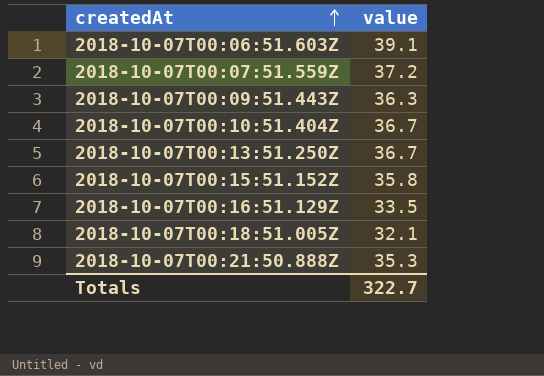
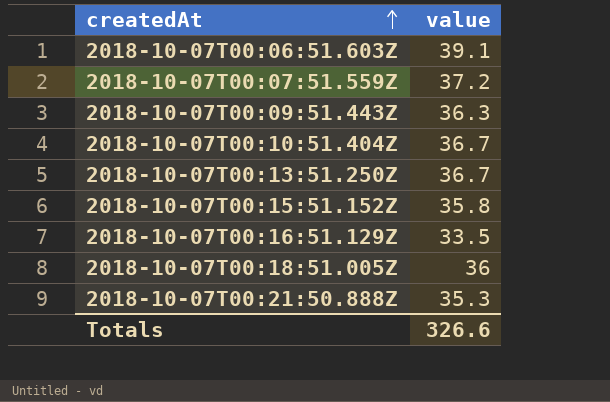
2018-10-07T00:18:51.005Z | value: 32.1 -> 36
Totals | value: 322.7 -> 326.6

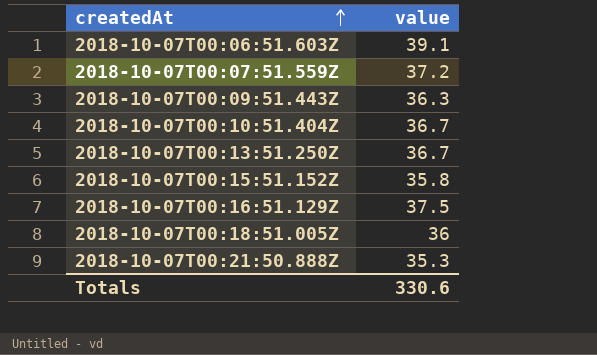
2018-10-07T00:16:51.129Z | value: 33.5 -> 37.5
Totals | value: 326.6 -> 330.6

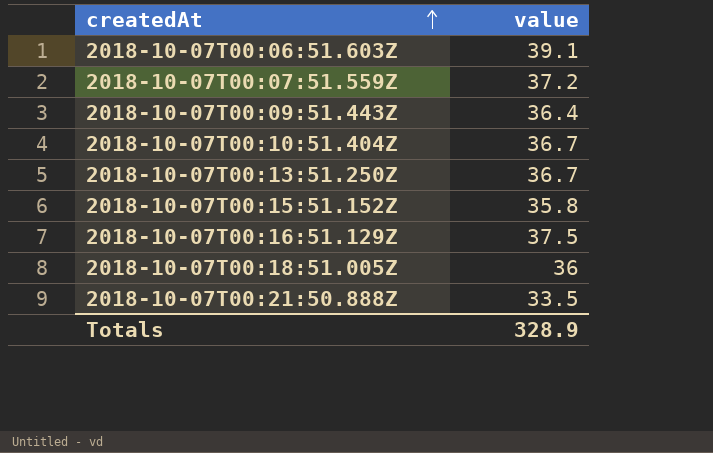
2018-10-07T00:09:51.443Z | value: 36.3 -> 36.4
2018-10-07T00:21:50.888Z | value: 35.3 -> 33.5
Totals | value: 330.6 -> 328.9

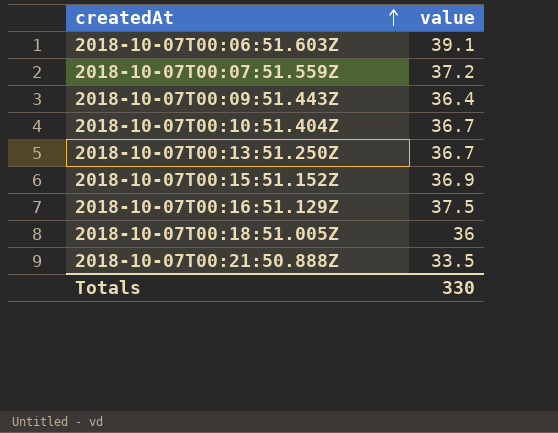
2018-10-07T00:15:51.152Z | value: 35.8 -> 36.9
Totals | value: 328.9 -> 330

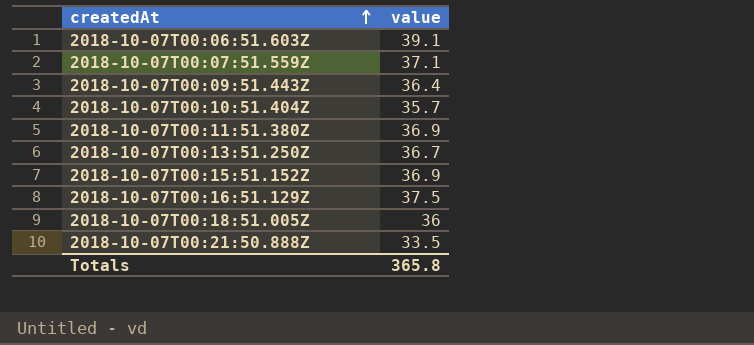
2018-10-07T00:07:51.559Z | value: 37.2 -> 37.1
2018-10-07T00:10:51.404Z | value: 36.7 -> 35.7
row 2018-10-07T00:11:51.380Z: none -> 36.9
Totals | value: 330 -> 365.8

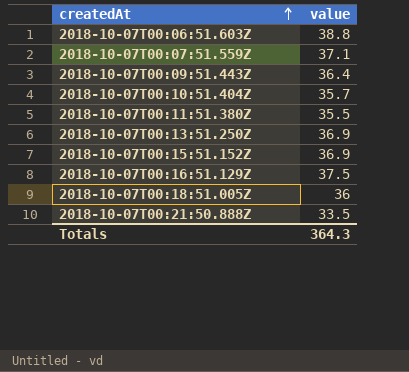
2018-10-07T00:06:51.603Z | value: 39.1 -> 38.8
2018-10-07T00:11:51.380Z | value: 36.9 -> 35.5
2018-10-07T00:13:51.250Z | value: 36.7 -> 36.9
Totals | value: 365.8 -> 364.3

